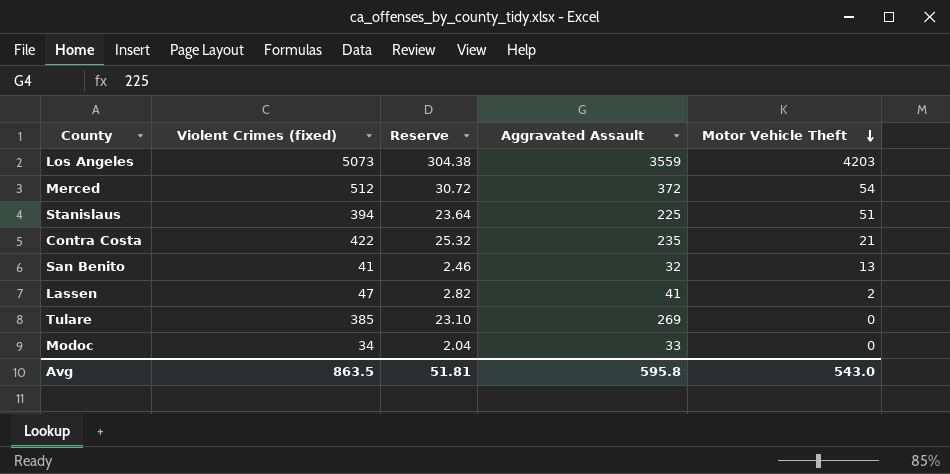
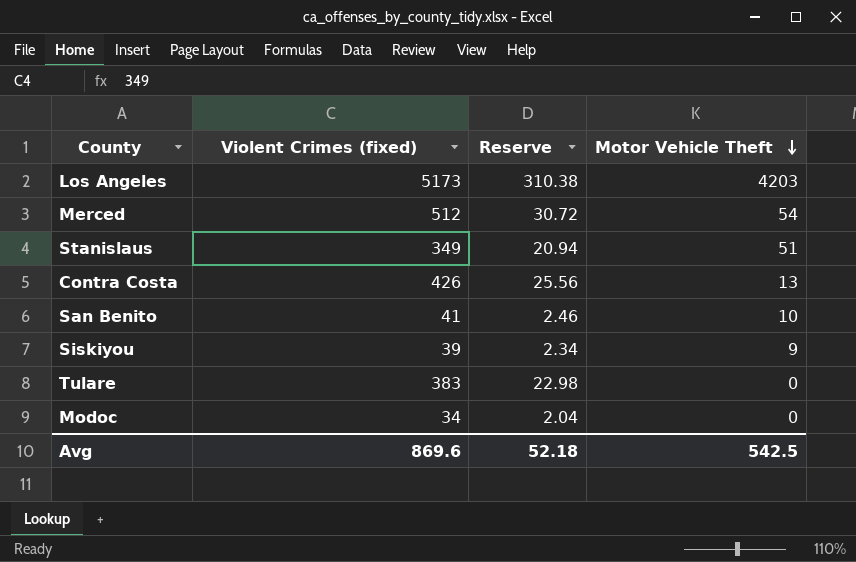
column Aggravated Assault | position: 4 -> none
row Lassen: 47 | 2.82 | 41 | 2 -> none
Los Angeles | Violent Crimes (fixed): 5073 -> 5173
Los Angeles | Reserve: 304.38 -> 310.38
Stanislaus | Violent Crimes (fixed): 394 -> 349
Stanislaus | Reserve: 23.64 -> 20.94
Contra Costa | Violent Crimes (fixed): 422 -> 426
Contra Costa | Reserve: 25.32 -> 25.56
Contra Costa | Motor Vehicle Theft: 21 -> 13
San Benito | Motor Vehicle Theft: 13 -> 10
row Siskiyou: none -> 39 | 2.34 | 9
Tulare | Violent Crimes (fixed): 385 -> 383
Tulare | Reserve: 23.10 -> 22.98
Avg | Violent Crimes (fixed): 863.5 -> 869.6
Avg | Reserve: 51.81 -> 52.18
Avg | Motor Vehicle Theft: 543.0 -> 542.5

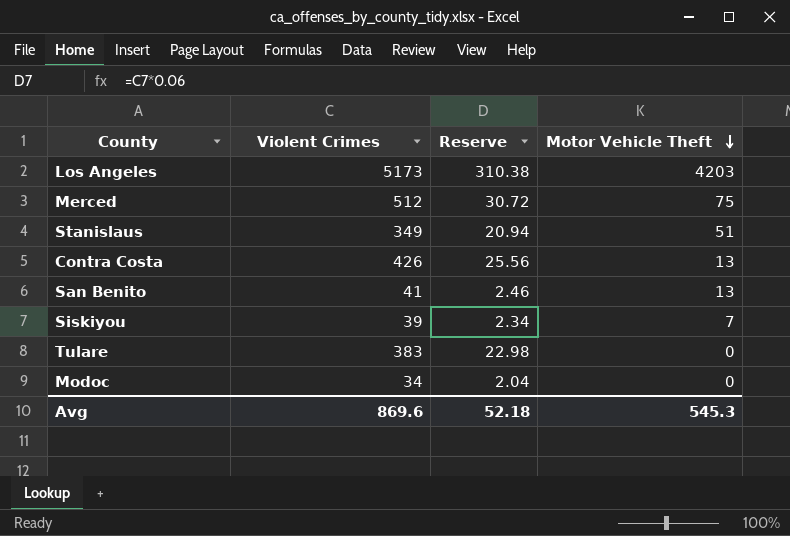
column name: Violent Crimes (fixed) -> Violent Crimes
Merced | Motor Vehicle Theft: 54 -> 75
San Benito | Motor Vehicle Theft: 10 -> 13
Siskiyou | Motor Vehicle Theft: 9 -> 7
Avg | Motor Vehicle Theft: 542.5 -> 545.3

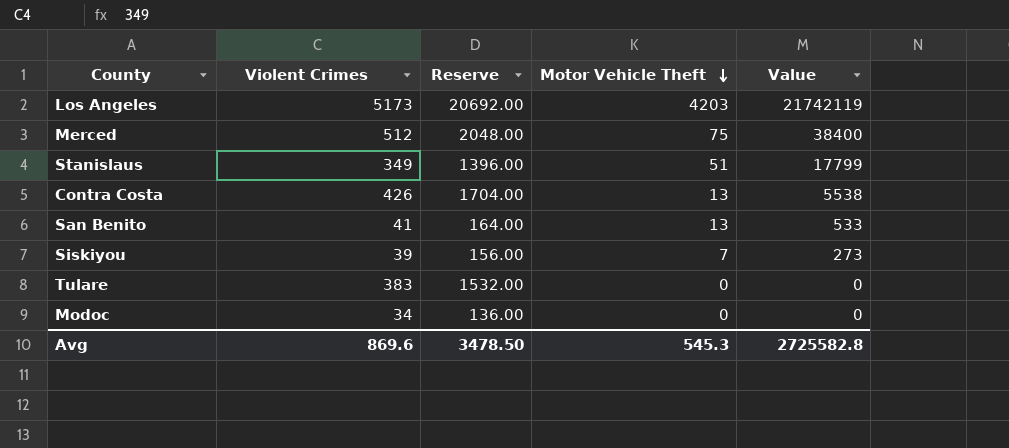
column Reserve | formula: [Violent Crimes] * 0.06 -> [Violent Crimes] * 4
column Value | formula: none -> [Violent Crimes] * [Motor Vehicle Theft]
Avg | Reserve: 52.18 -> 3478.50

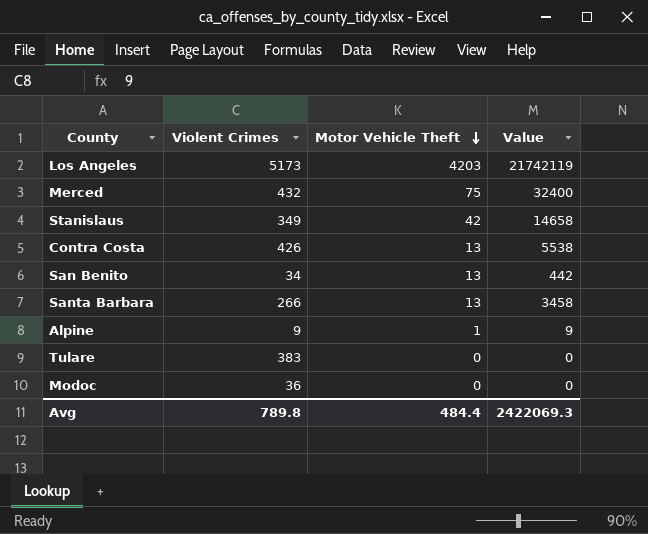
column Reserve | formula: [Violent Crimes] * 4 -> none
row Siskiyou: 39 | 156.00 | 7 | 273 -> none
Merced | Violent Crimes: 512 -> 432
Merced | Value: 38400 -> 32400
Stanislaus | Motor Vehicle Theft: 51 -> 42
Stanislaus | Value: 17799 -> 14658
San Benito | Violent Crimes: 41 -> 34
San Benito | Value: 533 -> 442
row Santa Barbara: none -> 266 | 13 | 3458
row Alpine: none -> 9 | 1 | 9
Modoc | Violent Crimes: 34 -> 36
Avg | Violent Crimes: 869.6 -> 789.8
Avg | Motor Vehicle Theft: 545.3 -> 484.4
Avg | Value: 2725582.8 -> 2422069.3

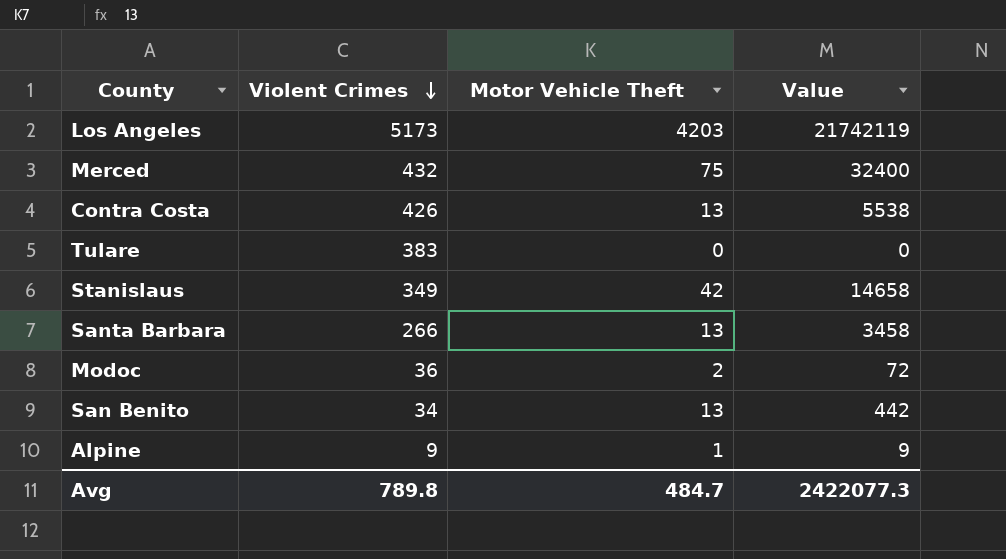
row order: Motor Vehicle Theft descending -> Violent Crimes descending
Modoc | Motor Vehicle Theft: 0 -> 2
Modoc | Value: 0 -> 72
Avg | Motor Vehicle Theft: 484.4 -> 484.7
Avg | Value: 2422069.3 -> 2422077.3

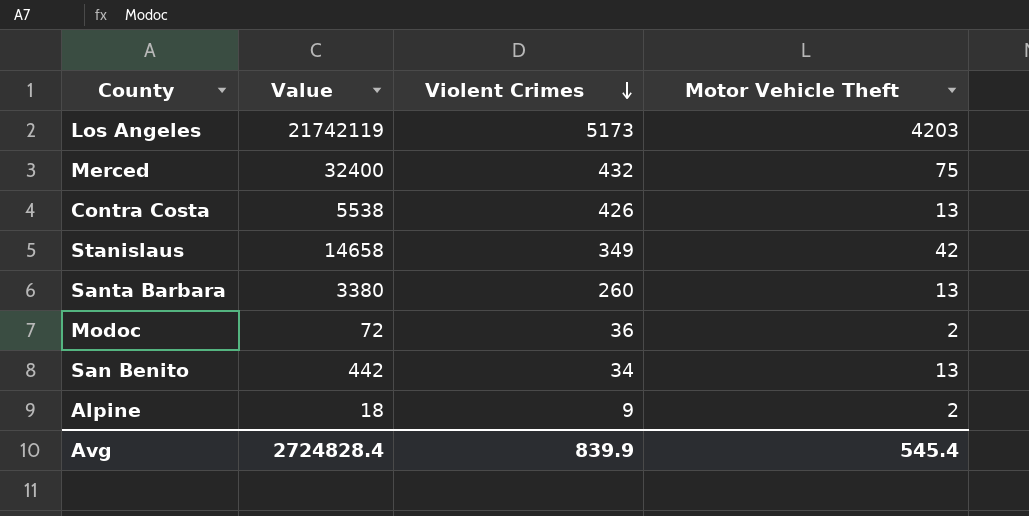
column Value | position: 4 -> 2
row Tulare: 383 | 0 | 0 -> none
Santa Barbara | Value: 3458 -> 3380
Santa Barbara | Violent Crimes: 266 -> 260
Alpine | Value: 9 -> 18
Alpine | Motor Vehicle Theft: 1 -> 2
Avg | Value: 2422077.3 -> 2724828.4
Avg | Violent Crimes: 789.8 -> 839.9
Avg | Motor Vehicle Theft: 484.7 -> 545.4

